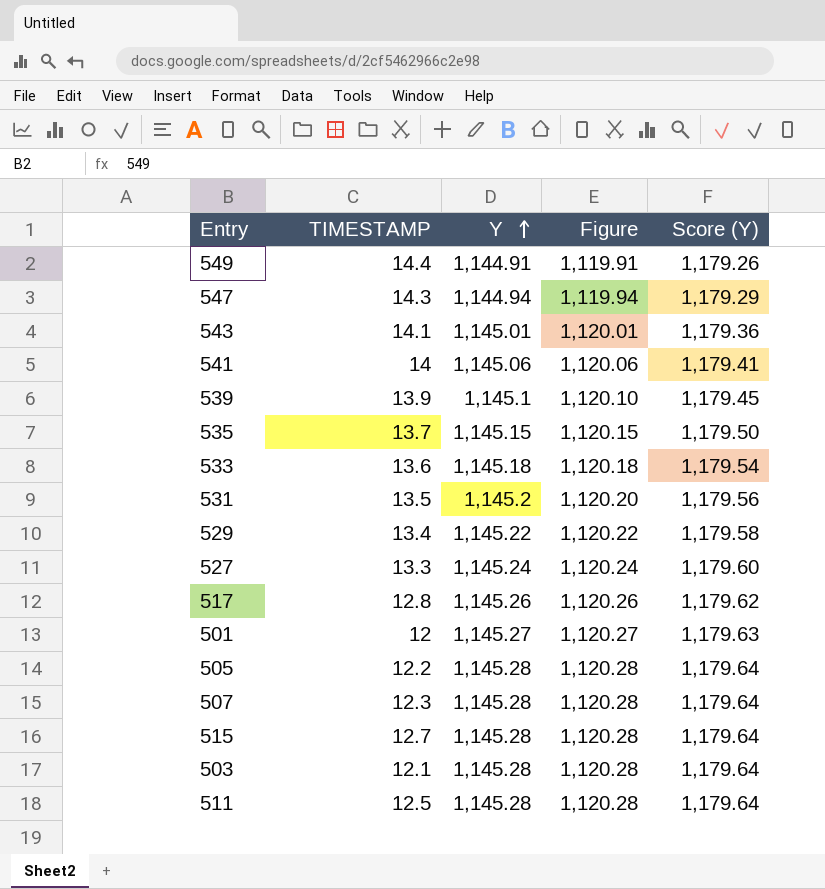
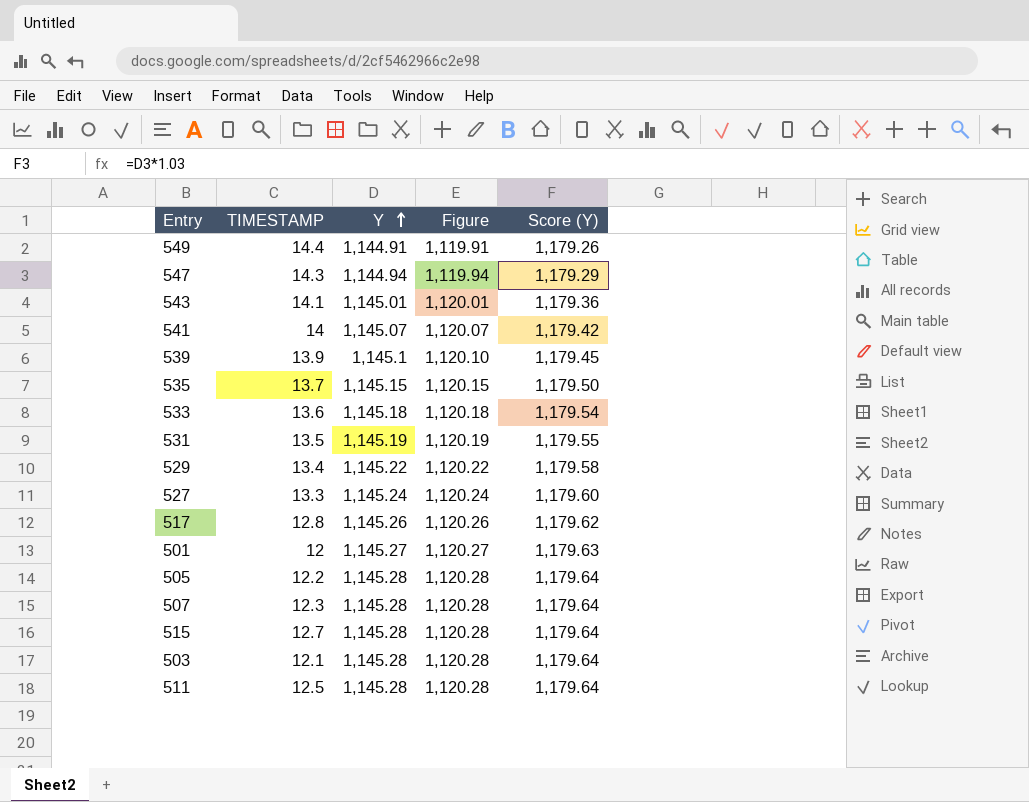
541 | Y: 1,145.06 -> 1,145.07
541 | Figure: 1,120.06 -> 1,120.07
541 | Score (Y): 1,179.41 -> 1,179.42
531 | Y: 1,145.2 -> 1,145.19
531 | Figure: 1,120.20 -> 1,120.19
531 | Score (Y): 1,179.56 -> 1,179.55

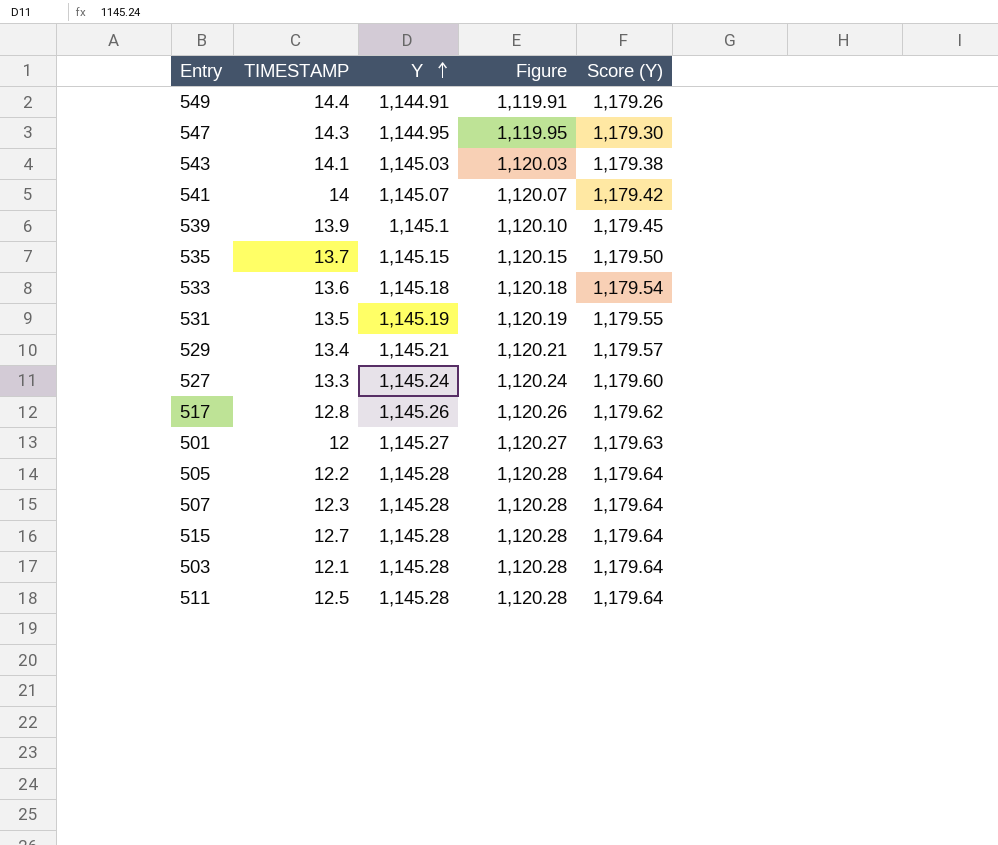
547 | Y: 1,144.94 -> 1,144.95
547 | Figure: 1,119.94 -> 1,119.95
547 | Score (Y): 1,179.29 -> 1,179.30
543 | Y: 1,145.01 -> 1,145.03
543 | Figure: 1,120.01 -> 1,120.03
543 | Score (Y): 1,179.36 -> 1,179.38
529 | Y: 1,145.22 -> 1,145.21
529 | Figure: 1,120.22 -> 1,120.21
529 | Score (Y): 1,179.58 -> 1,179.57

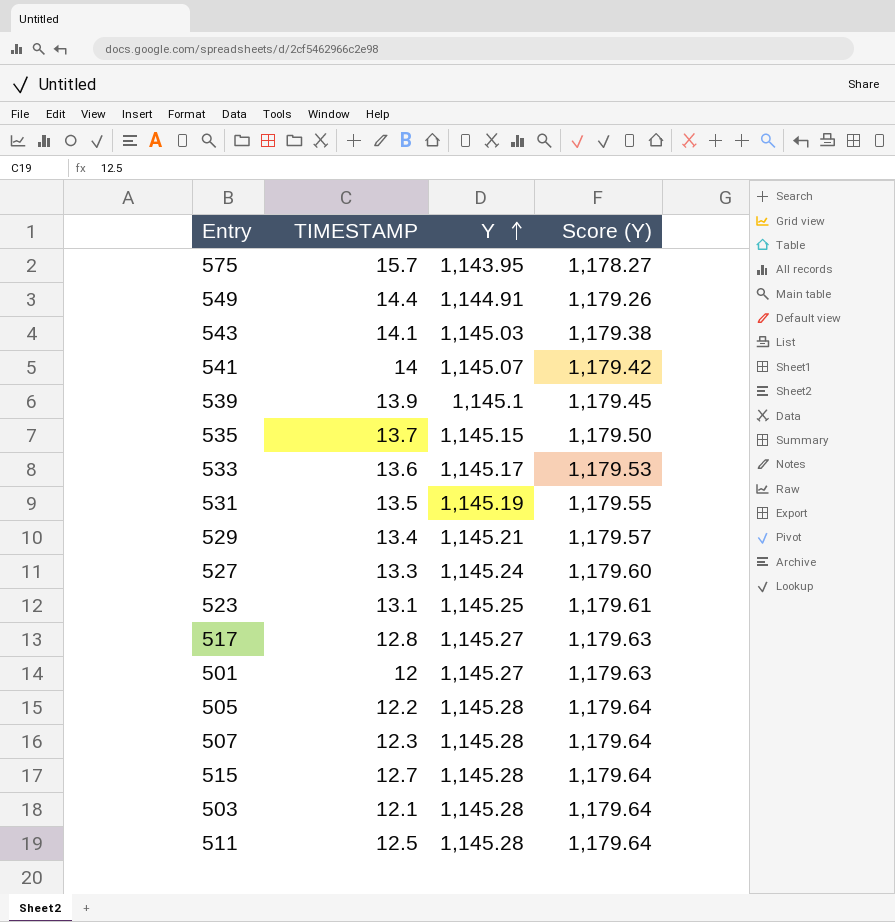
column Figure | formula: [Y] - 25 -> none
row 547: 14.3 | 1,144.95 | 1,119.95 | 1,179.30 -> none
row 575: none -> 15.7 | 1,143.95 | 1,178.27
533 | Y: 1,145.18 -> 1,145.17
533 | Score (Y): 1,179.54 -> 1,179.53
row 523: none -> 13.1 | 1,145.25 | 1,179.61
517 | Y: 1,145.26 -> 1,145.27
517 | Score (Y): 1,179.62 -> 1,179.63

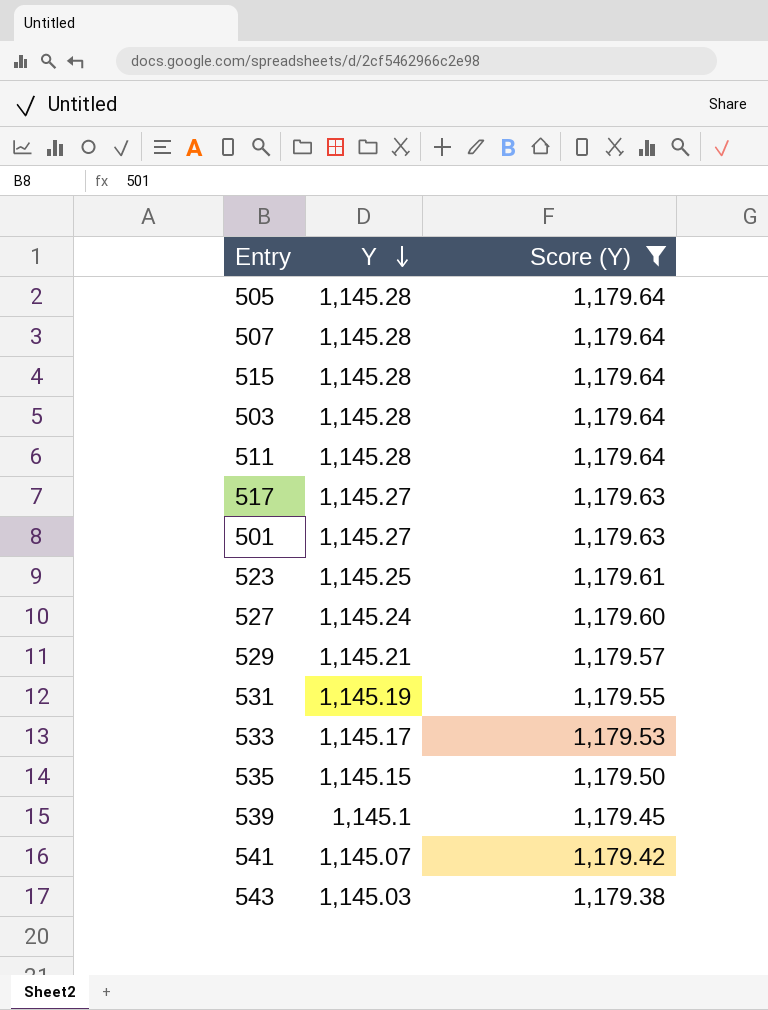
filter: none -> Score (Y) >= 1,179.38
row order: Y ascending -> Y descending
column TIMESTAMP | position: 2 -> none

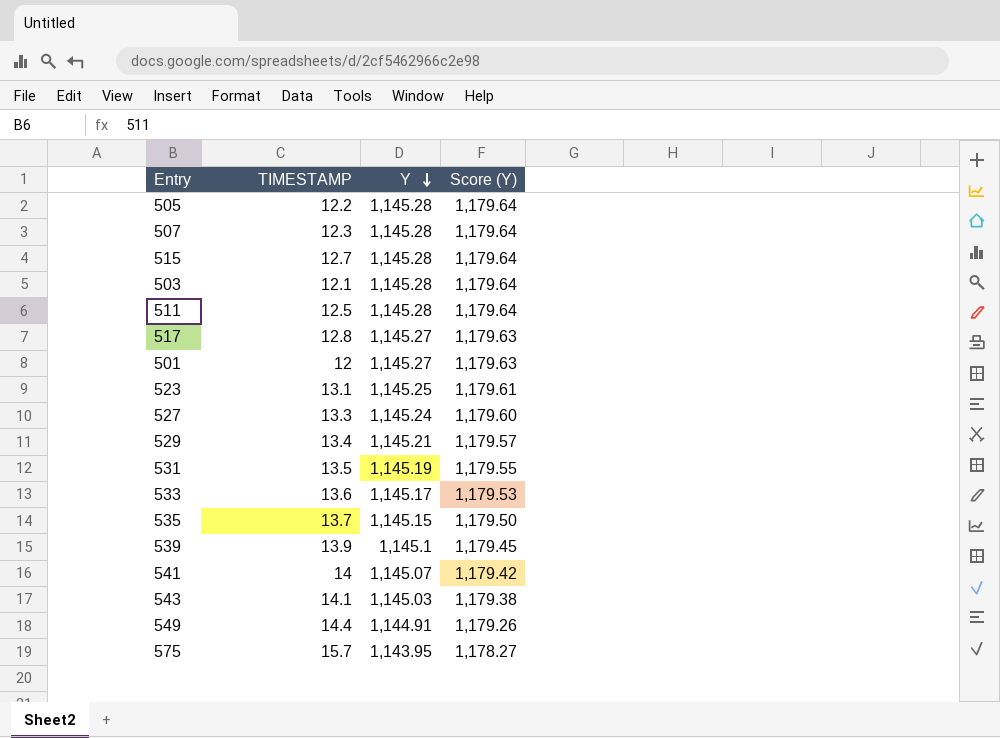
filter: Score (Y) >= 1,179.38 -> none
column TIMESTAMP | position: none -> 2

